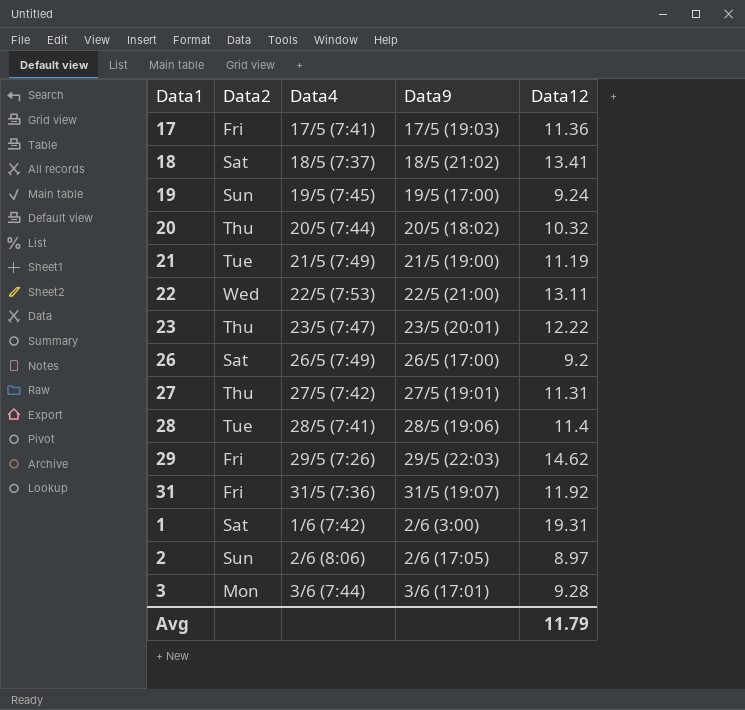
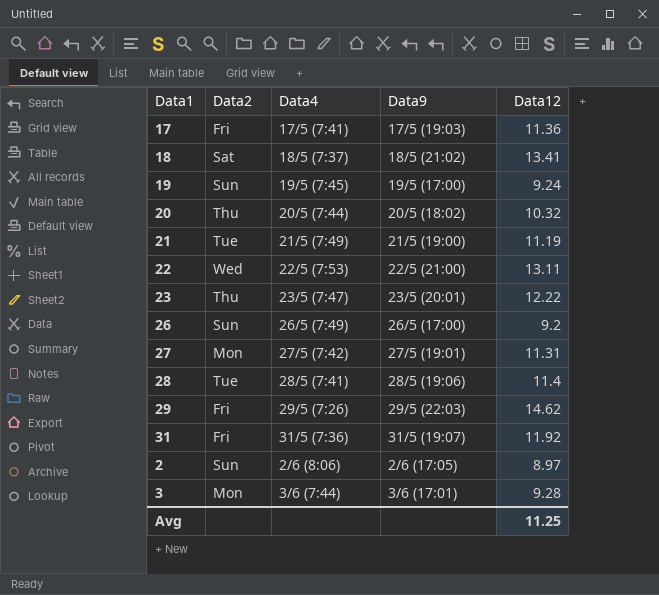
row 1: Sat | 1/6 (7:42) | 2/6 (3:00) | 19.31 -> none
26 | Data2: Sat -> Sun
27 | Data2: Thu -> Mon
Avg | Data12: 11.79 -> 11.25

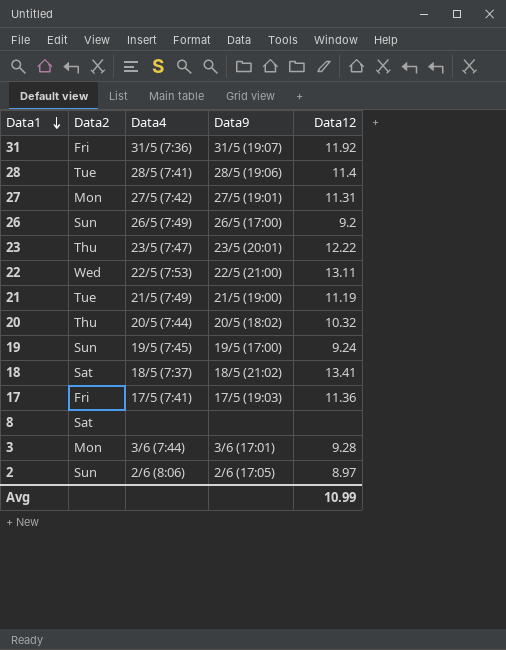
row order: none -> Data1 descending
row 29: Fri | 29/5 (7:26) | 29/5 (22:03) | 14.62 -> none
row 8: none -> Sat | none | none | none
Avg | Data12: 11.25 -> 10.99

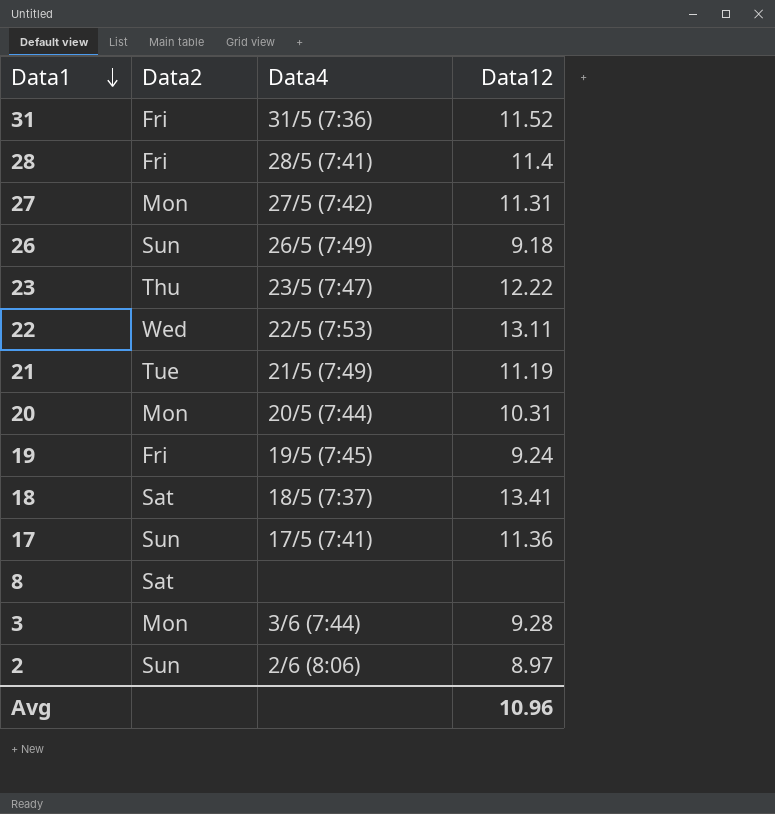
column Data9 | position: 4 -> none
31 | Data12: 11.92 -> 11.52
28 | Data2: Tue -> Fri
26 | Data12: 9.2 -> 9.18
20 | Data2: Thu -> Mon
20 | Data12: 10.32 -> 10.31
19 | Data2: Sun -> Fri
17 | Data2: Fri -> Sun
Avg | Data12: 10.99 -> 10.96

